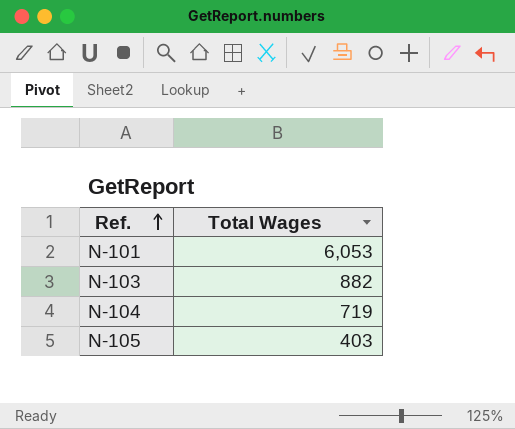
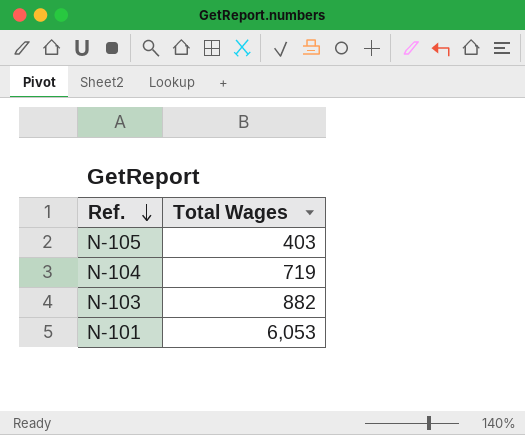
row order: Ref. ascending -> Ref. descending

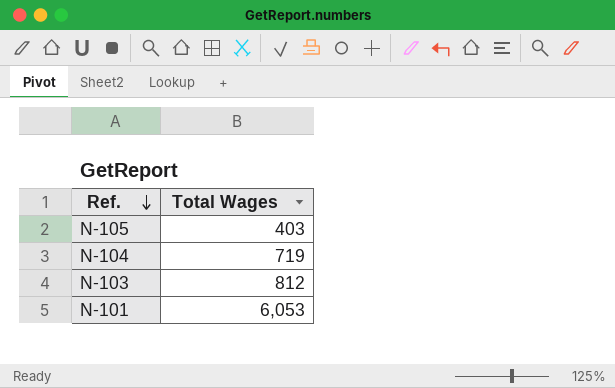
N-103 | Total Wages: 882 -> 812

